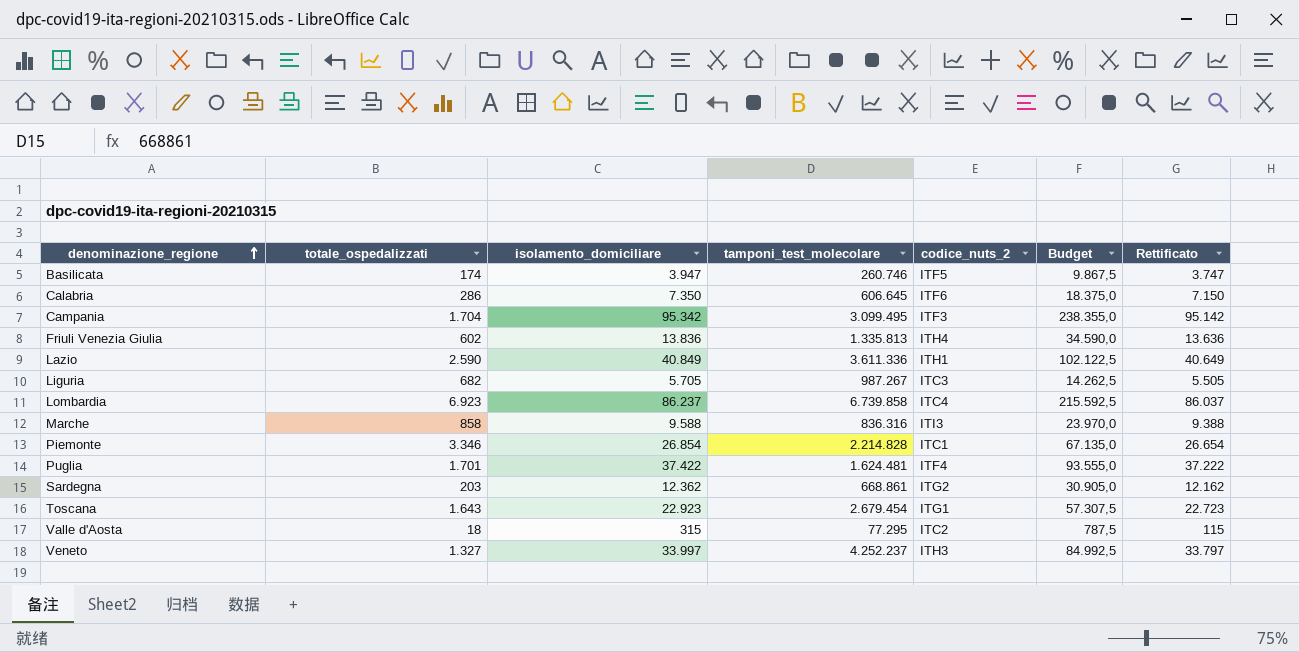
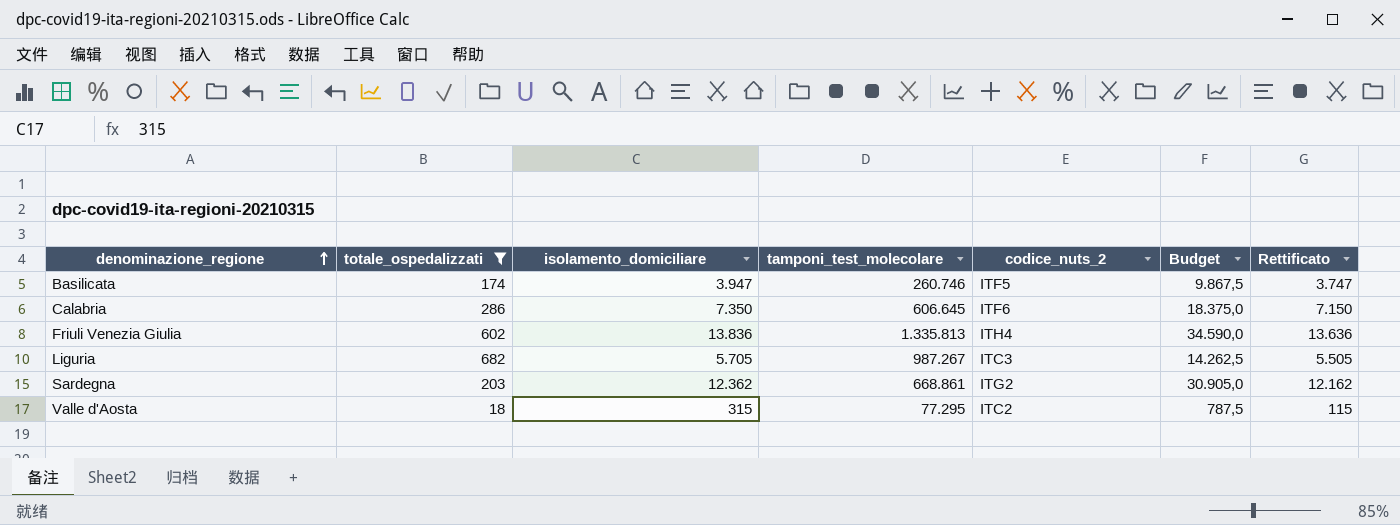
filter: none -> totale_ospedalizzati <= 682

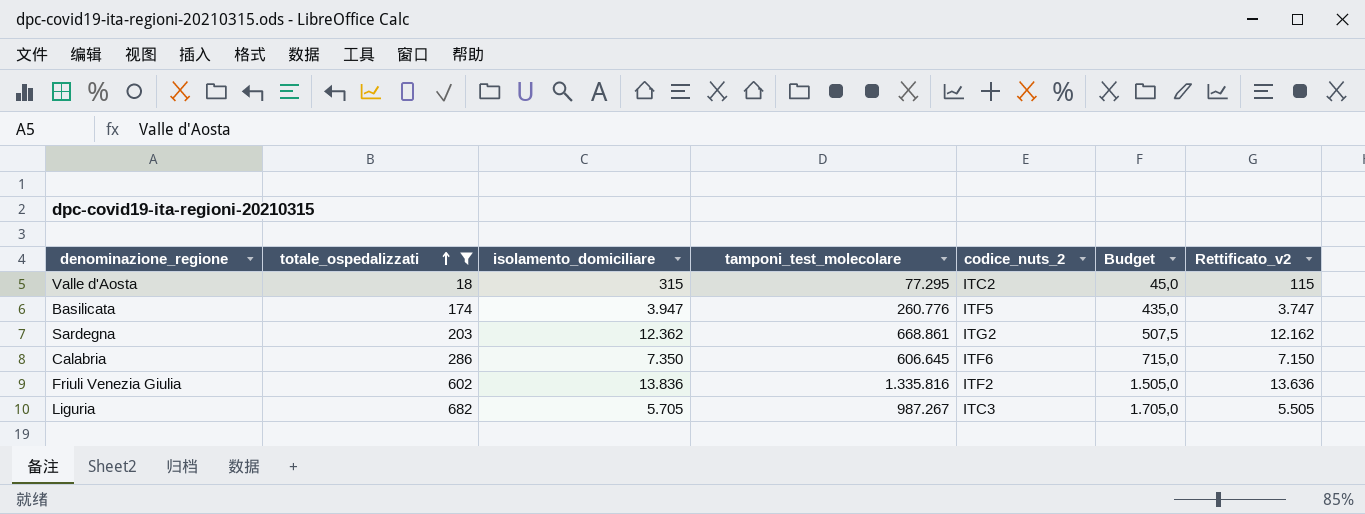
row order: denominazione_regione ascending -> totale_ospedalizzati ascending
column Budget | formula: [isolamento_domiciliare] * 2,5 -> [totale_ospedalizzati] * 2,5
column name: Rettificato -> Rettificato_v2
Basilicata | tamponi_test_molecolare: 260.746 -> 260.776
Friuli Venezia Giulia | tamponi_test_molecolare: 1.335.813 -> 1.335.816
Friuli Venezia Giulia | codice_nuts_2: ITH4 -> ITF2

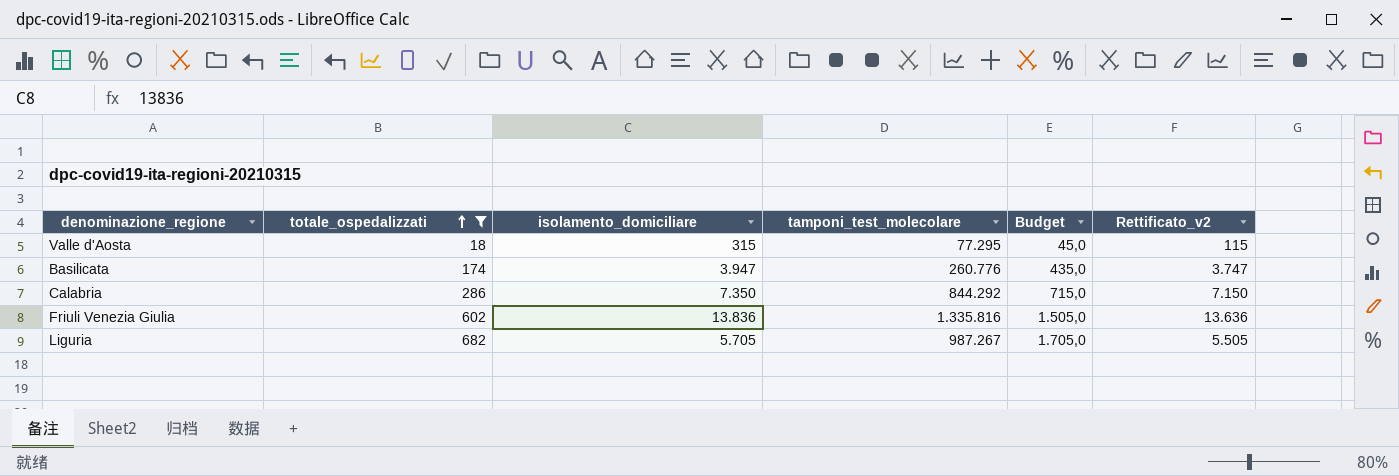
column codice_nuts_2 | position: 5 -> none
row Sardegna: 203 | 12.362 | 668.861 | ITG2 | 507,5 | 12.162 -> none
Calabria | tamponi_test_molecolare: 606.645 -> 844.292

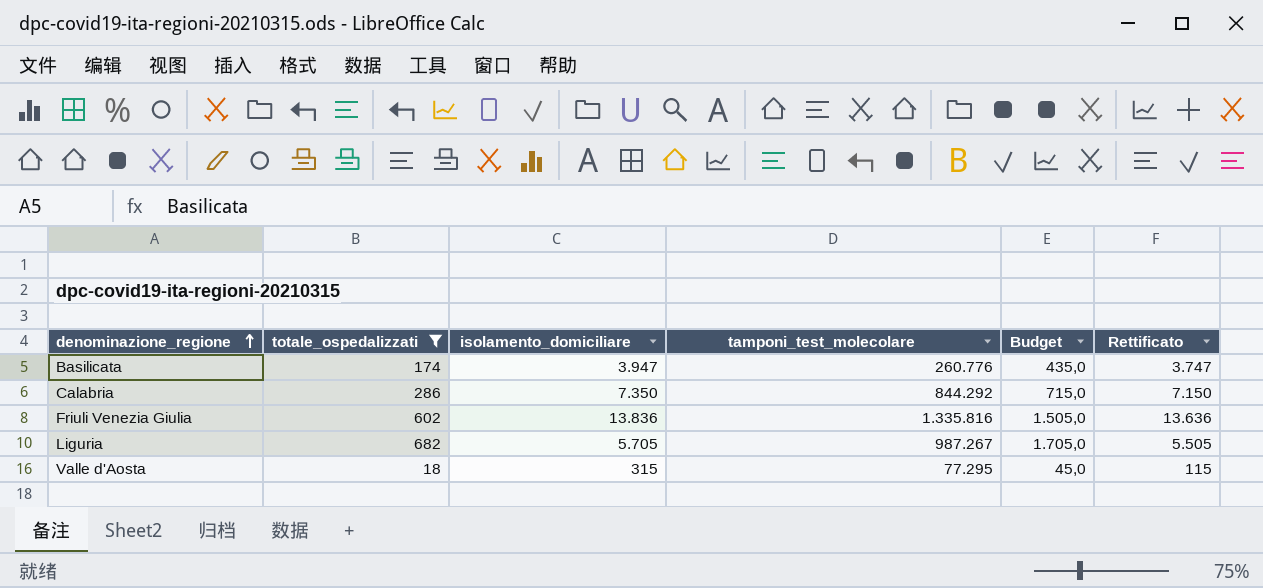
row order: totale_ospedalizzati ascending -> denominazione_regione ascending
column name: Rettificato_v2 -> Rettificato

